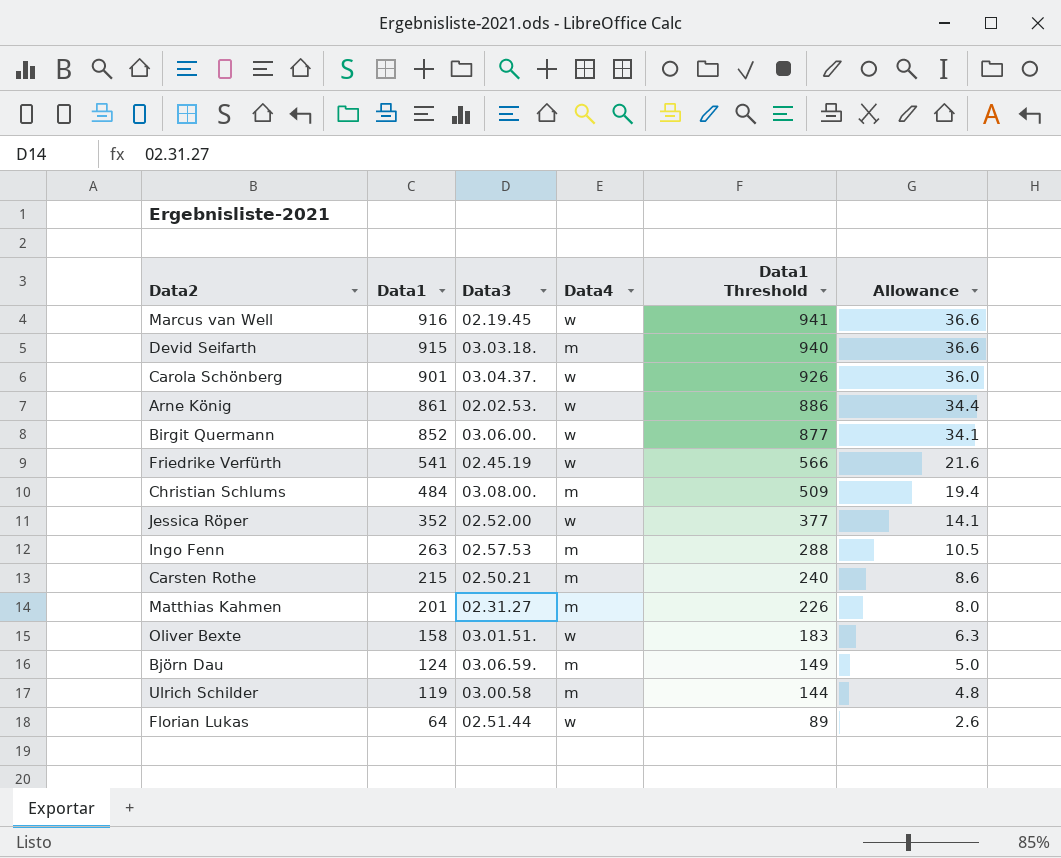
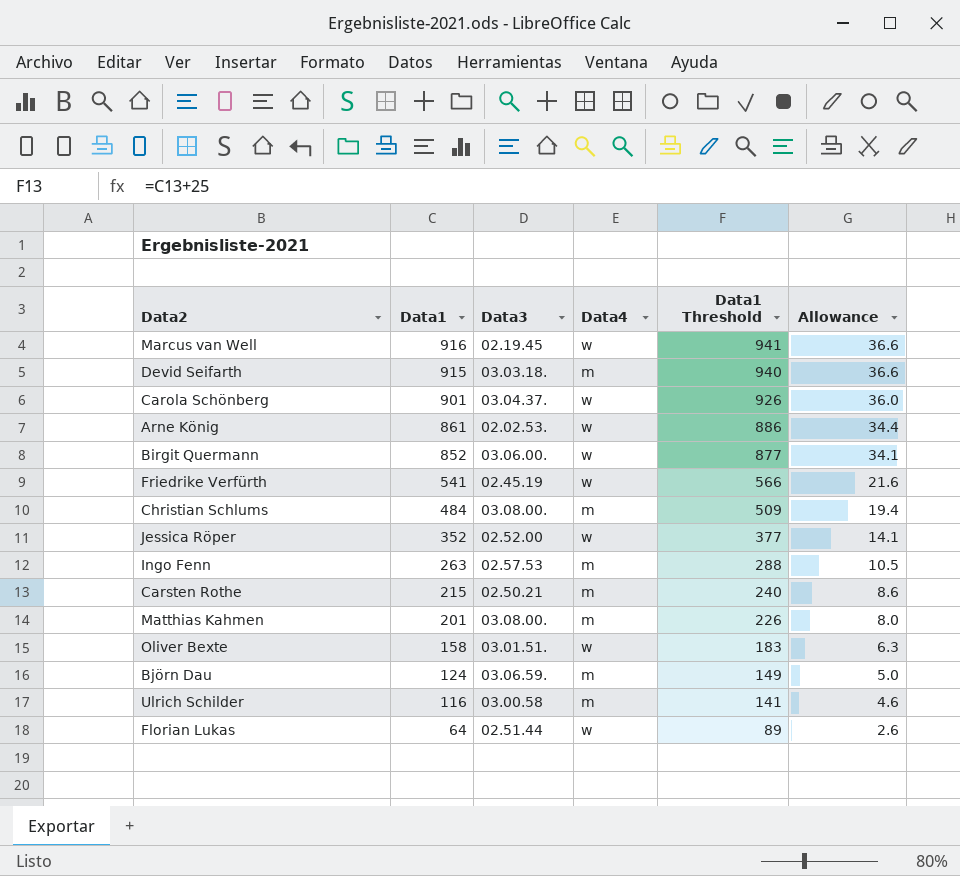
Matthias Kahmen | Data3: 02.31.27 -> 03.08.00.
Ulrich Schilder | Data1: 119 -> 116
Ulrich Schilder | Data1 Threshold: 144 -> 141
Ulrich Schilder | Allowance: 4.8 -> 4.6

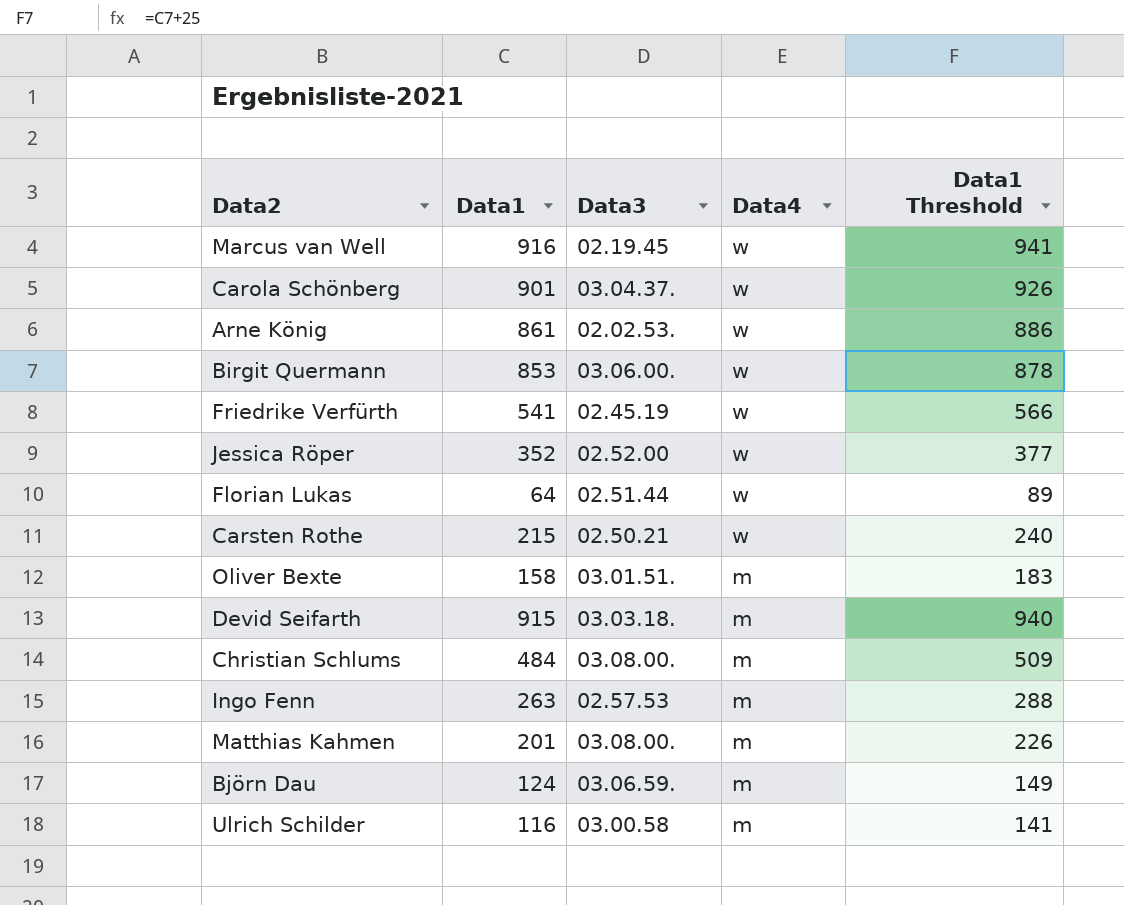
row order: Data1 descending -> Data4 descending
column Allowance | formula: [Data1] * 0.04 -> none
Birgit Quermann | Data1: 852 -> 853
Birgit Quermann | Data1 Threshold: 877 -> 878
Carsten Rothe | Data4: m -> w
Oliver Bexte | Data4: w -> m

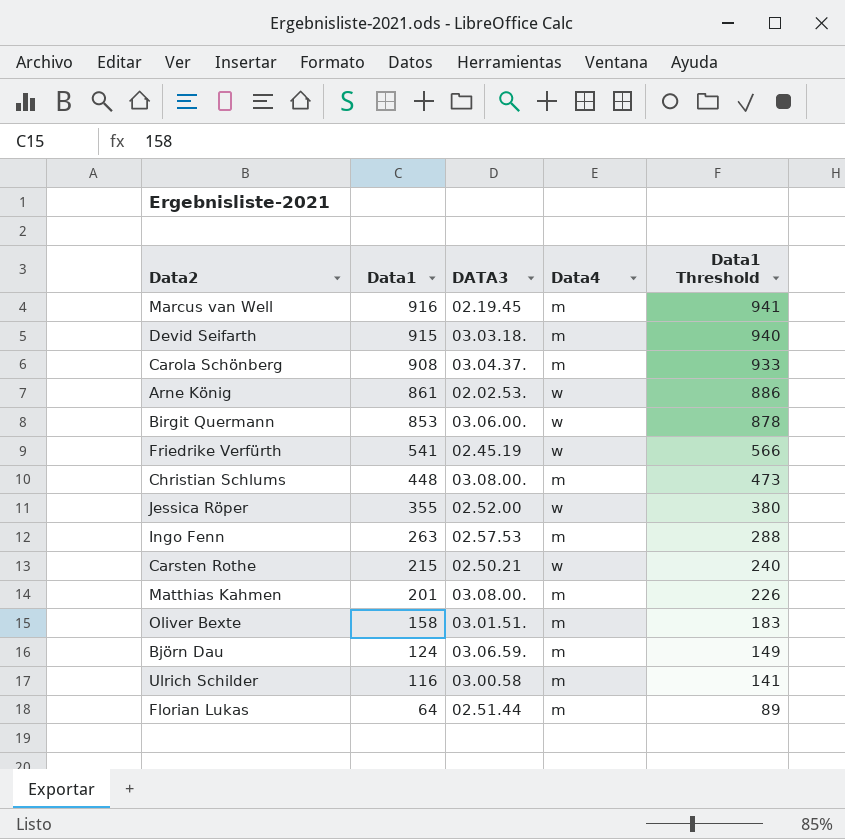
row order: Data4 descending -> Data1 descending
column name: Data3 -> DATA3
Marcus van Well | Data4: w -> m
Carola Schönberg | Data1: 901 -> 908
Carola Schönberg | Data4: w -> m
Carola Schönberg | Data1 Threshold: 926 -> 933
Christian Schlums | Data1: 484 -> 448
Christian Schlums | Data1 Threshold: 509 -> 473
Jessica Röper | Data1: 352 -> 355
Jessica Röper | Data1 Threshold: 377 -> 380
Florian Lukas | Data4: w -> m

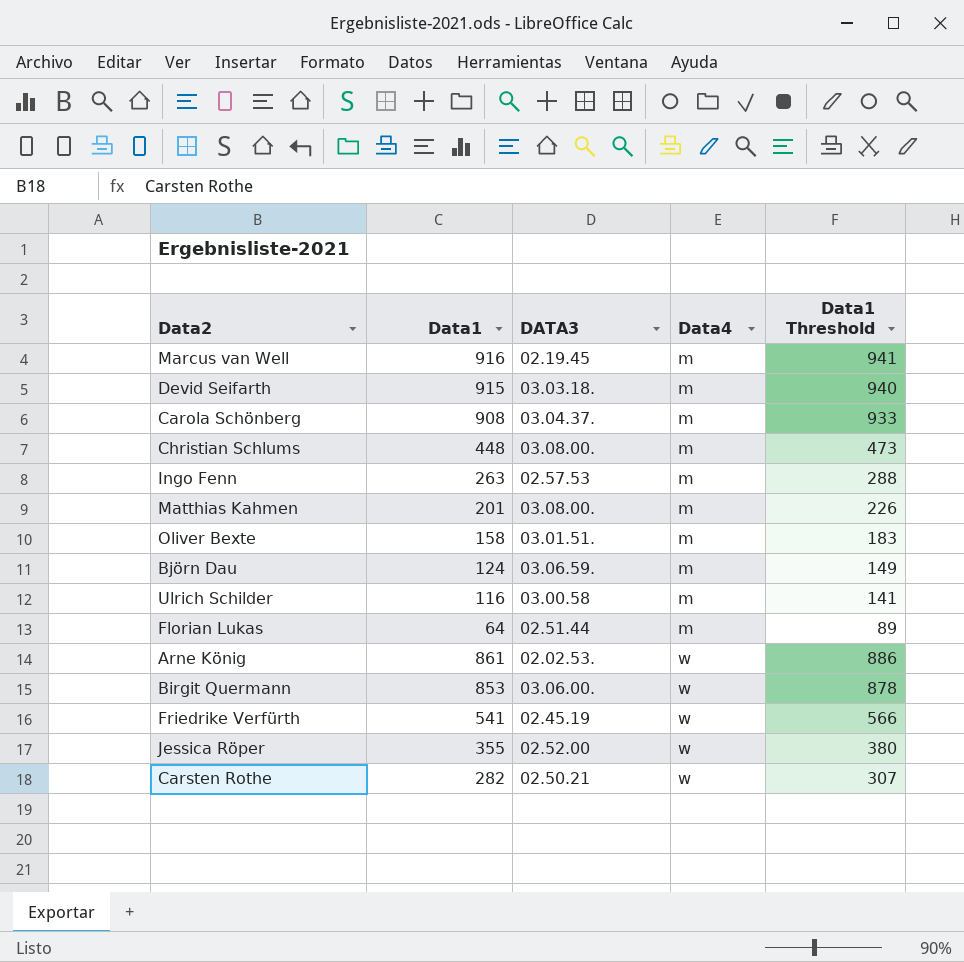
row order: Data1 descending -> Data4 ascending
Carsten Rothe | Data1: 215 -> 282
Carsten Rothe | Data1 Threshold: 240 -> 307

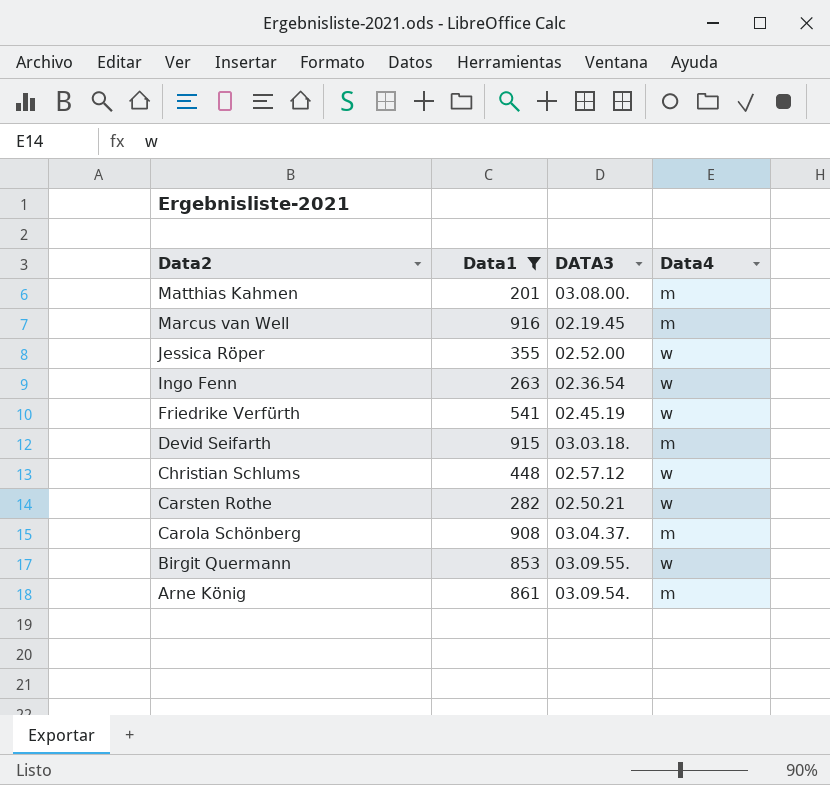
filter: none -> Data1 >= 201
row order: Data4 ascending -> Data2 descending
column Data1 Threshold | formula: [Data1] + 25 -> none
Ingo Fenn | DATA3: 02.57.53 -> 02.36.54
Ingo Fenn | Data4: m -> w
Christian Schlums | DATA3: 03.08.00. -> 02.57.12
Christian Schlums | Data4: m -> w
Birgit Quermann | DATA3: 03.06.00. -> 03.09.55.
Arne König | DATA3: 02.02.53. -> 03.09.54.
Arne König | Data4: w -> m

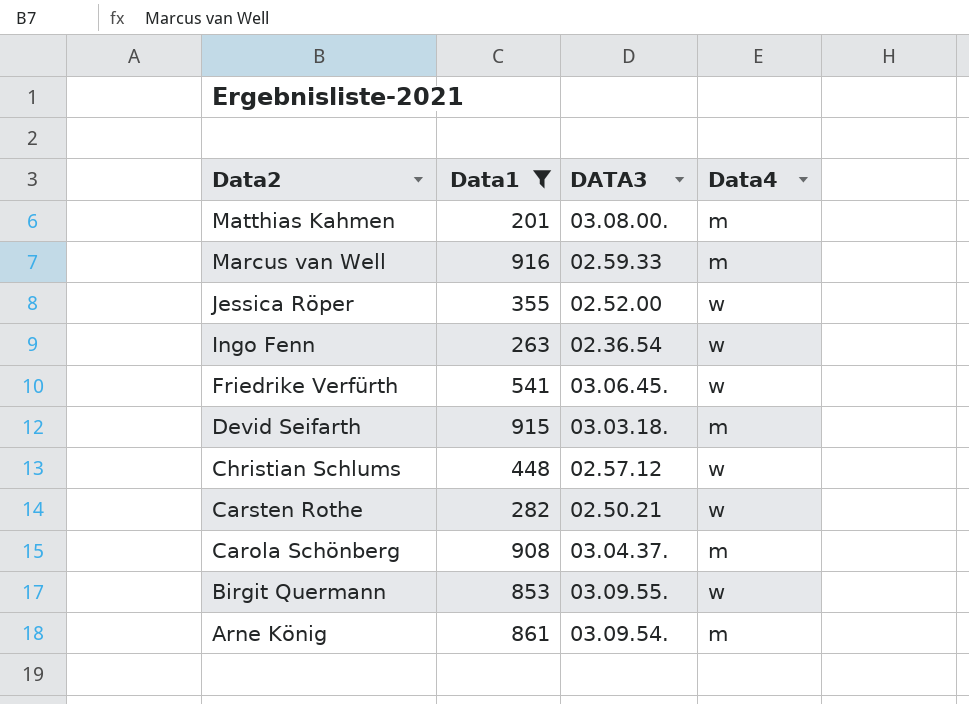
Marcus van Well | DATA3: 02.19.45 -> 02.59.33
Friedrike Verfürth | DATA3: 02.45.19 -> 03.06.45.

